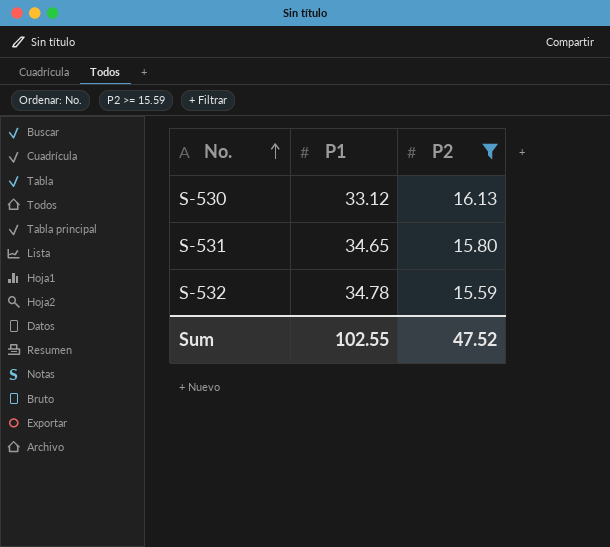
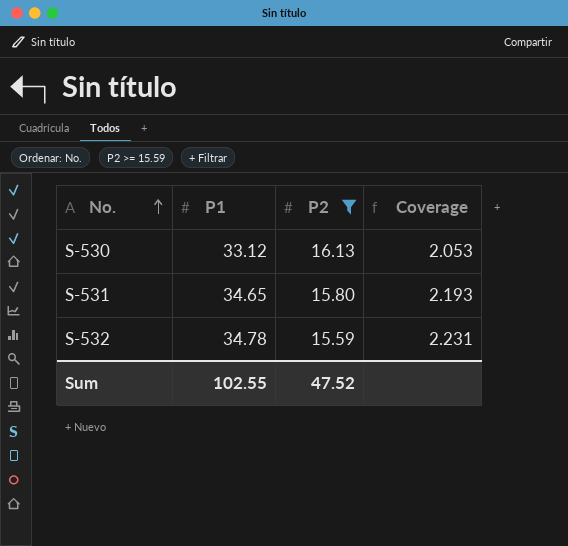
column Coverage | formula: none -> [P1] / [P2]

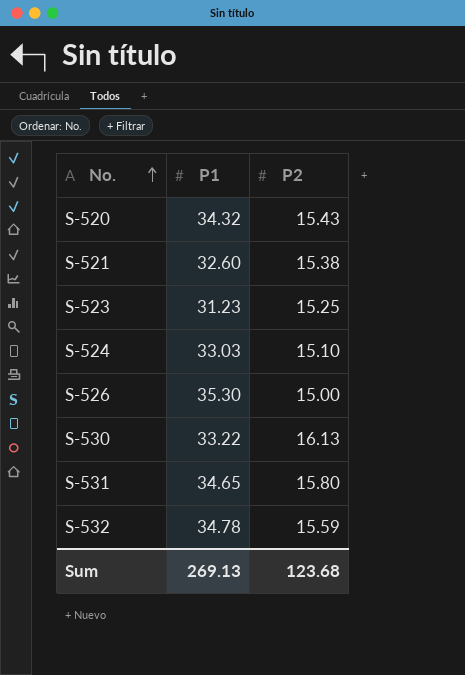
filter: P2 >= 15.59 -> none
column Coverage | formula: [P1] / [P2] -> none
S-530 | P1: 33.12 -> 33.22
Sum | P1: 102.55 -> 269.13
Sum | P2: 47.52 -> 123.68

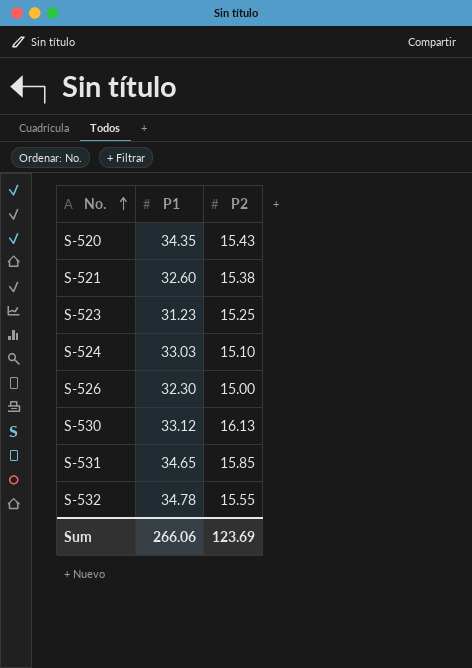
S-520 | P1: 34.32 -> 34.35
S-526 | P1: 35.30 -> 32.30
S-530 | P1: 33.22 -> 33.12
S-531 | P2: 15.80 -> 15.85
S-532 | P2: 15.59 -> 15.55
Sum | P1: 269.13 -> 266.06
Sum | P2: 123.68 -> 123.69

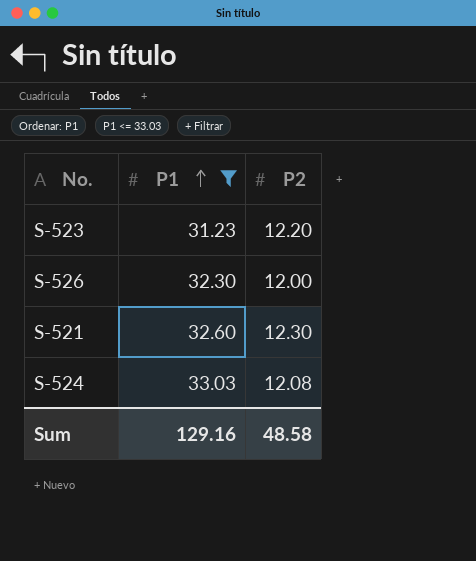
filter: none -> P1 <= 33.03
row order: No. ascending -> P1 ascending
S-523 | P2: 15.25 -> 12.20
S-526 | P2: 15.00 -> 12.00
S-521 | P2: 15.38 -> 12.30
S-524 | P2: 15.10 -> 12.08
Sum | P1: 266.06 -> 129.16
Sum | P2: 123.69 -> 48.58

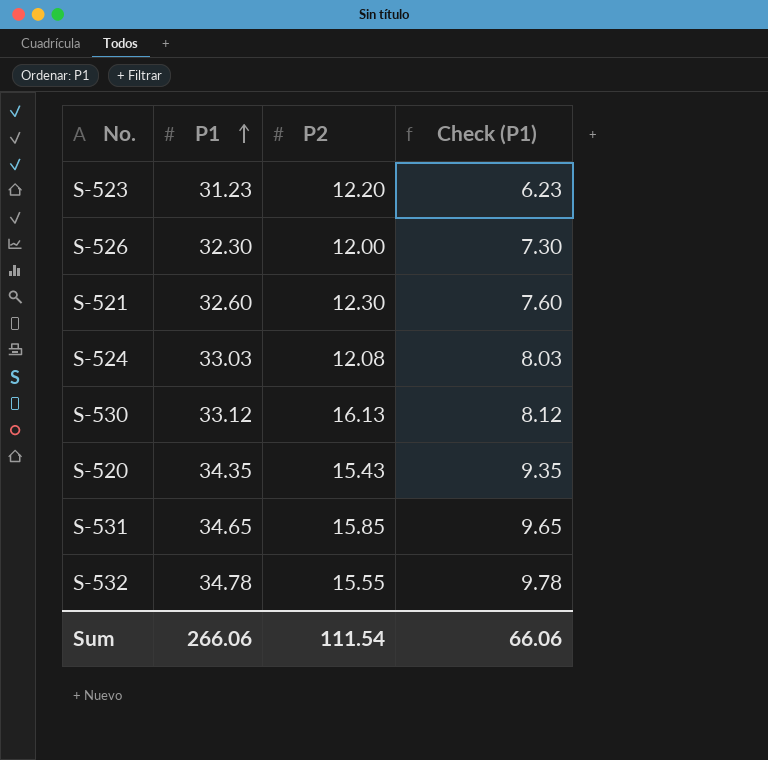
filter: P1 <= 33.03 -> none
column Check (P1) | formula: none -> [P1] - 25
Sum | P1: 129.16 -> 266.06
Sum | P2: 48.58 -> 111.54

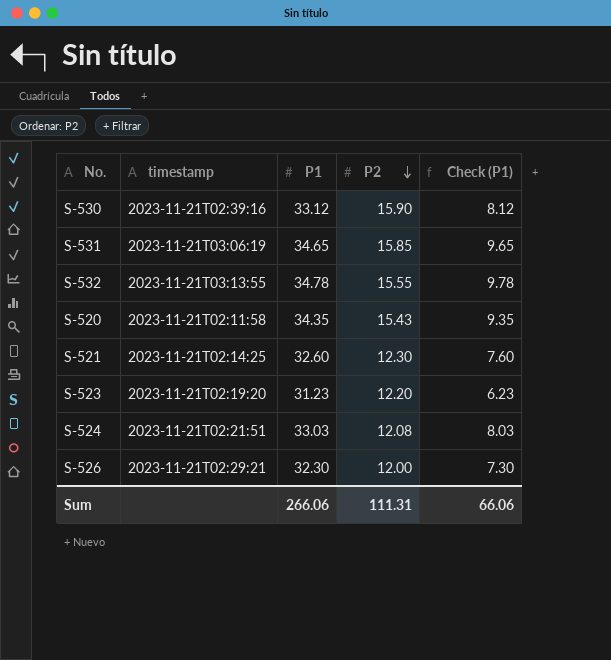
row order: P1 ascending -> P2 descending
column timestamp | position: none -> 2
S-530 | P2: 16.13 -> 15.90
Sum | P2: 111.54 -> 111.31

